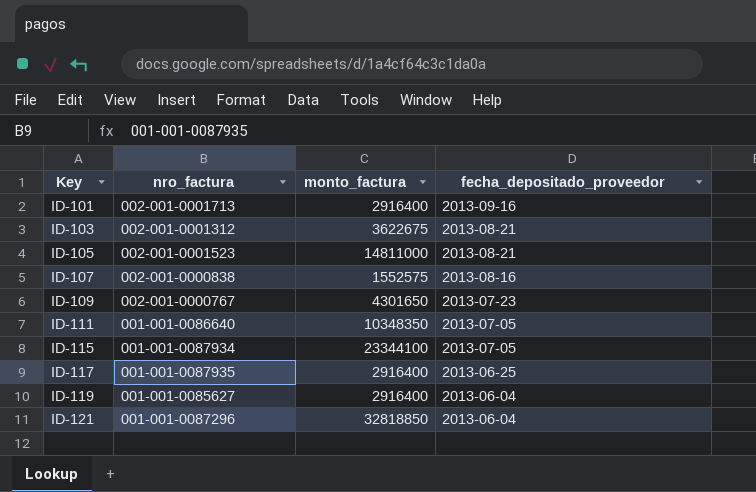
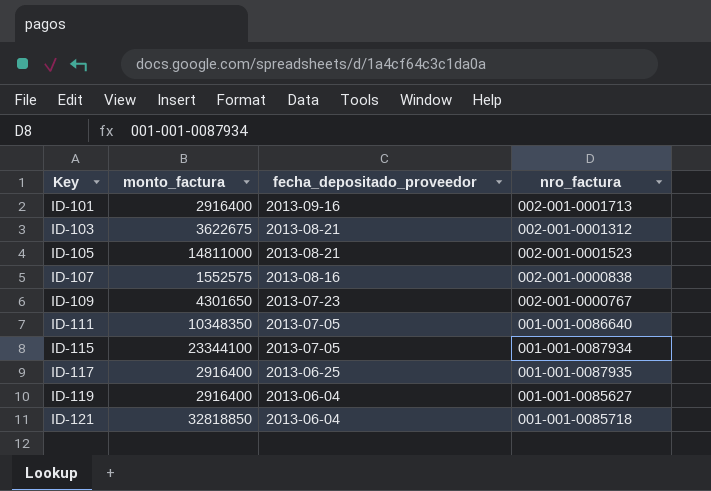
column nro_factura | position: 2 -> 4
ID-121 | nro_factura: 001-001-0087296 -> 001-001-0085718

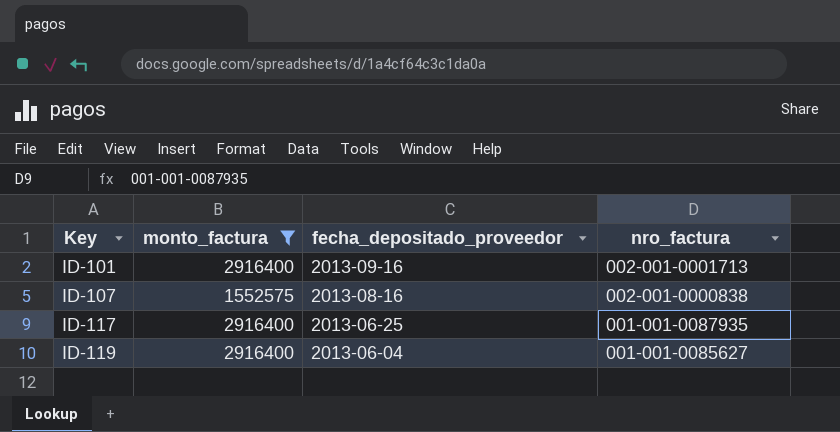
filter: none -> monto_factura <= 2916400

